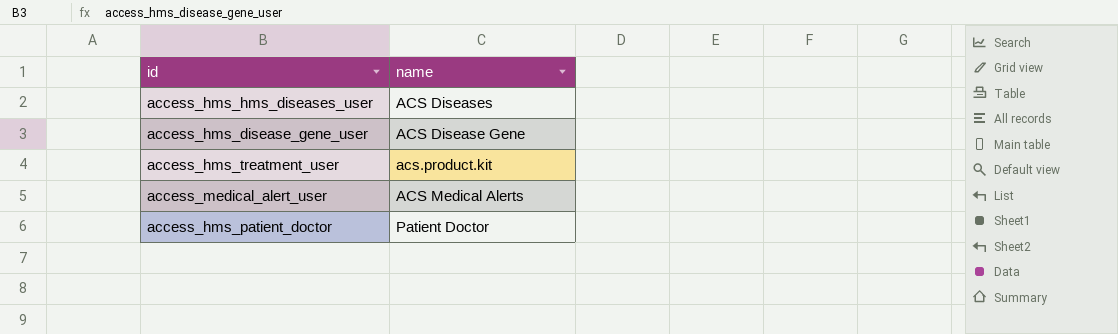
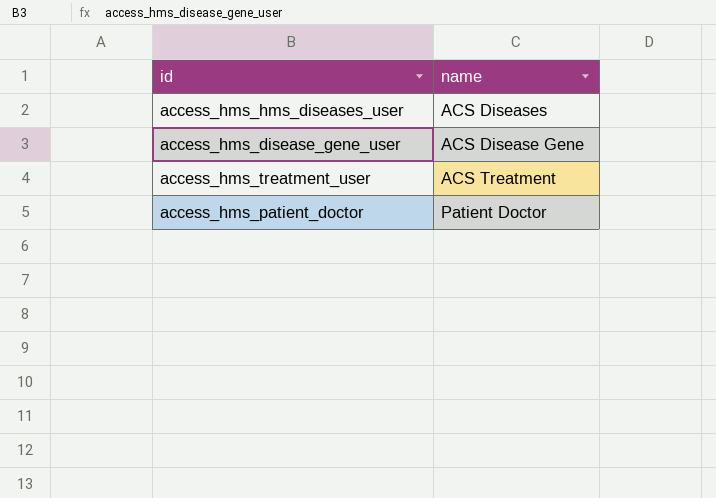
row access_medical_alert_user: ACS Medical Alerts -> none
access_hms_treatment_user | name: acs.product.kit -> ACS Treatment

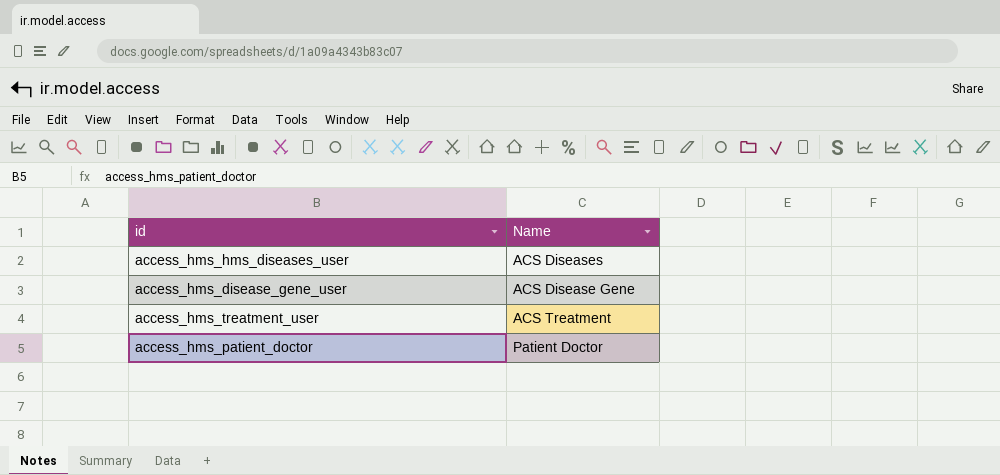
column name: name -> Name

